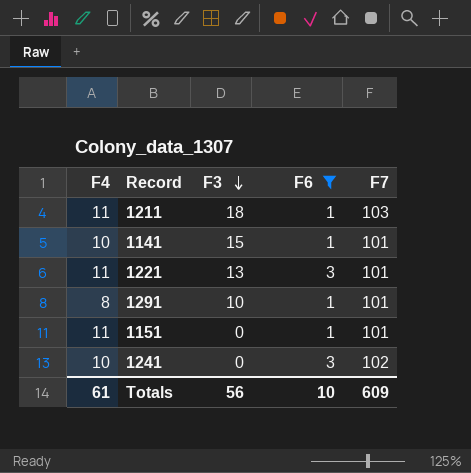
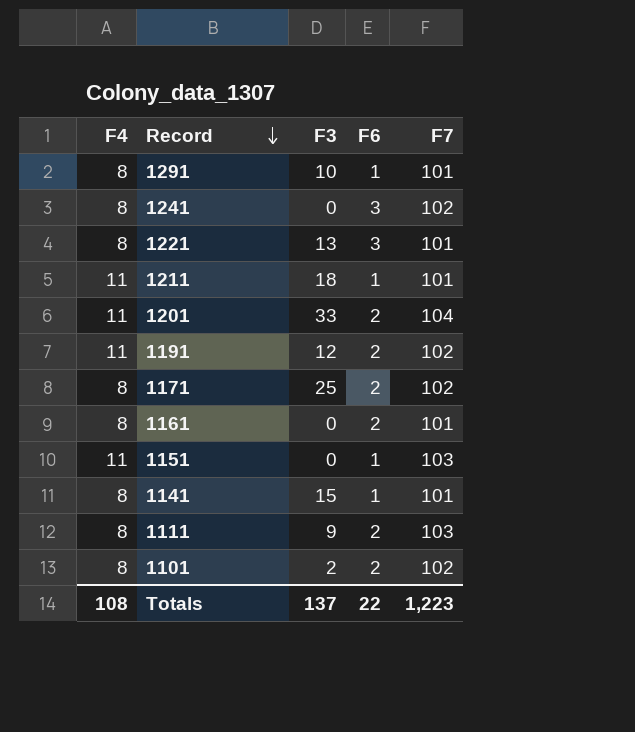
filter: F6 != 2 -> none
row order: F3 descending -> Record descending
1241 | F4: 10 -> 8
1221 | F4: 11 -> 8
1211 | F7: 103 -> 101
1151 | F7: 101 -> 103
1141 | F4: 10 -> 8
Totals | F4: 61 -> 108
Totals | F3: 56 -> 137
Totals | F6: 10 -> 22
Totals | F7: 609 -> 1,223

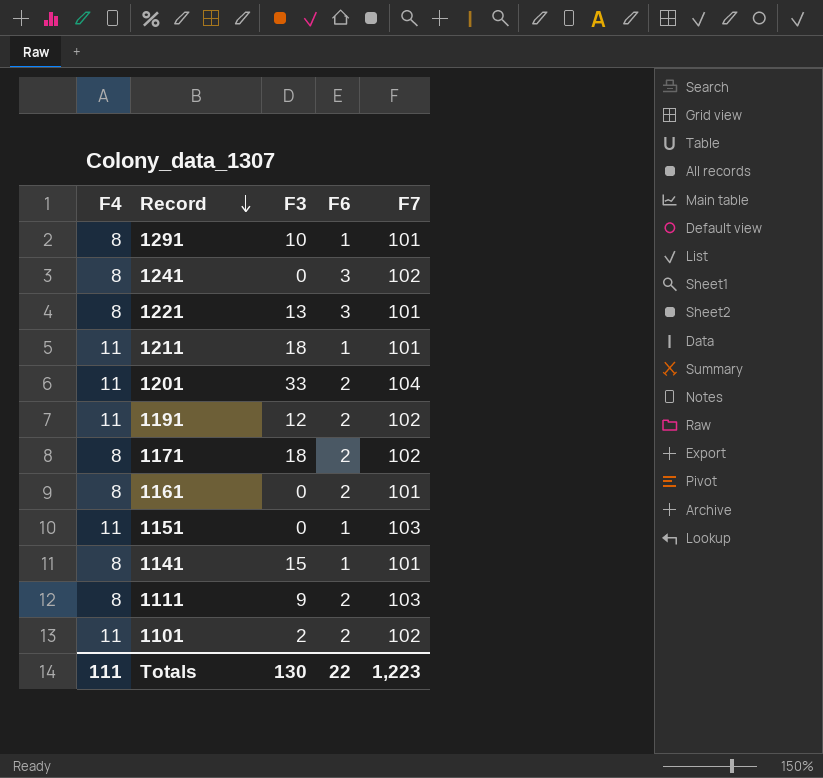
1171 | F3: 25 -> 18
1101 | F4: 8 -> 11
Totals | F4: 108 -> 111
Totals | F3: 137 -> 130

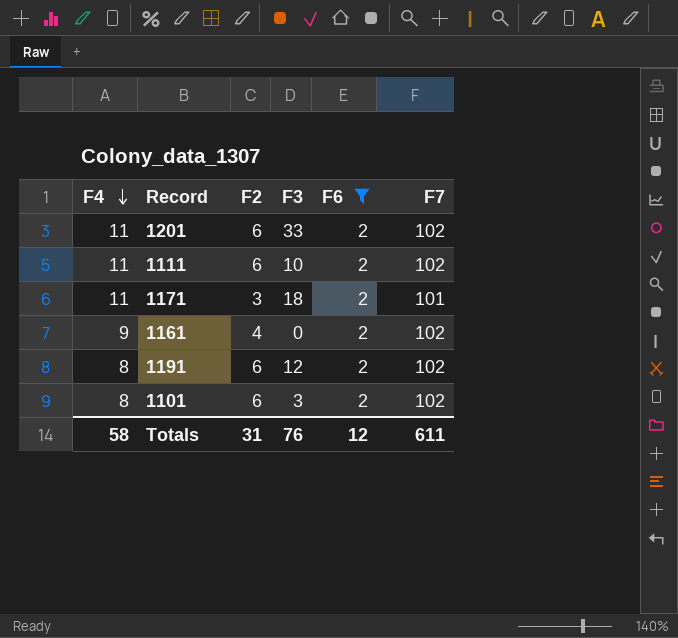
filter: none -> F6 = 2
row order: Record descending -> F4 descending
column F2 | position: none -> 3
1201 | F7: 104 -> 102
1111 | F4: 8 -> 11
1111 | F3: 9 -> 10
1111 | F7: 103 -> 102
1171 | F4: 8 -> 11
1171 | F7: 102 -> 101
1161 | F4: 8 -> 9
1161 | F7: 101 -> 102
1191 | F4: 11 -> 8
1101 | F4: 11 -> 8
1101 | F3: 2 -> 3
Totals | F4: 111 -> 58
Totals | F3: 130 -> 76
Totals | F6: 22 -> 12
Totals | F7: 1,223 -> 611

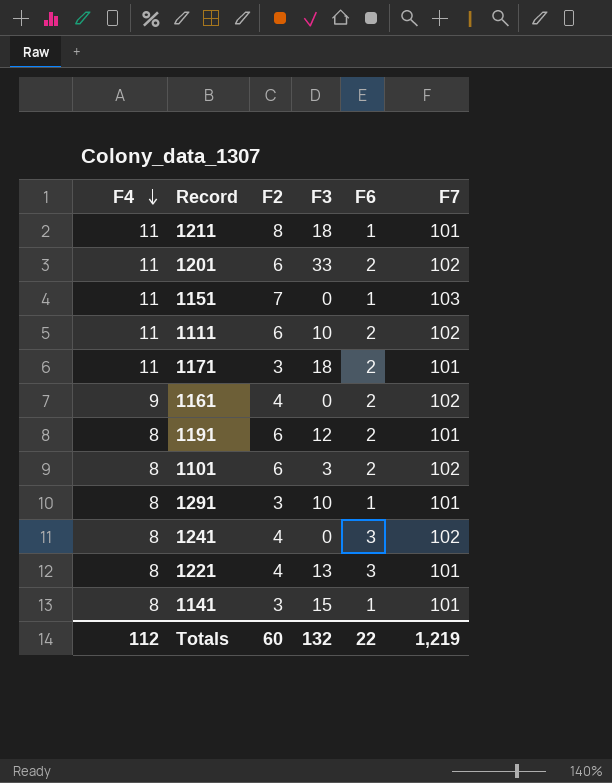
filter: F6 = 2 -> none
1191 | F7: 102 -> 101
Totals | F4: 58 -> 112
Totals | F2: 31 -> 60
Totals | F3: 76 -> 132
Totals | F6: 12 -> 22
Totals | F7: 611 -> 1,219

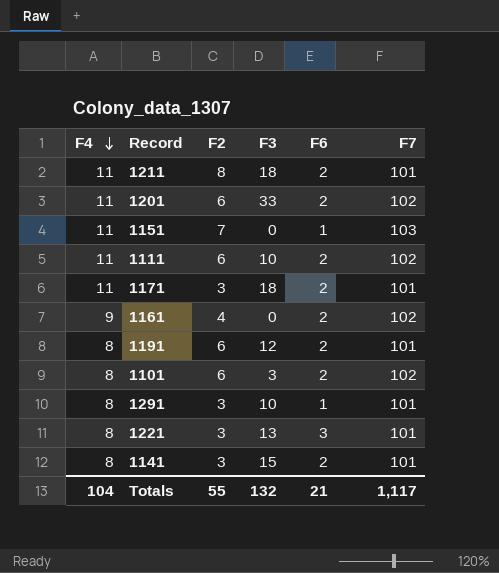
row 1241: 8 | 4 | 0 | 3 | 102 -> none
1211 | F6: 1 -> 2
1221 | F2: 4 -> 3
1141 | F6: 1 -> 2
Totals | F4: 112 -> 104
Totals | F2: 60 -> 55
Totals | F6: 22 -> 21
Totals | F7: 1,219 -> 1,117

